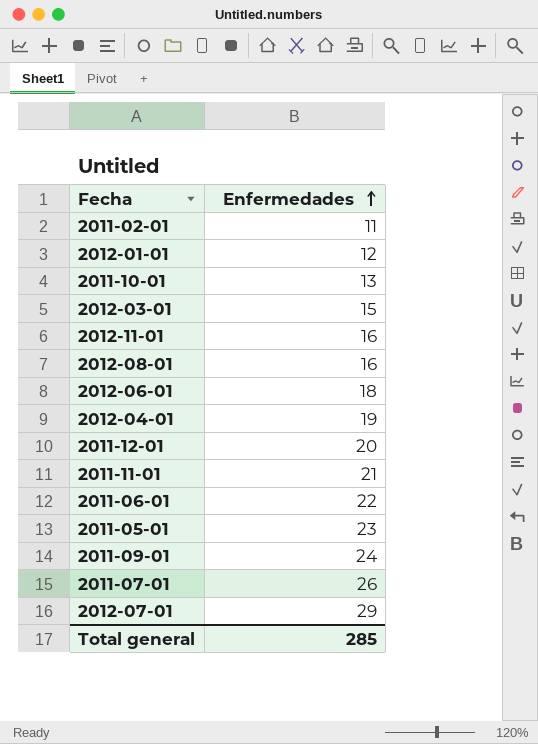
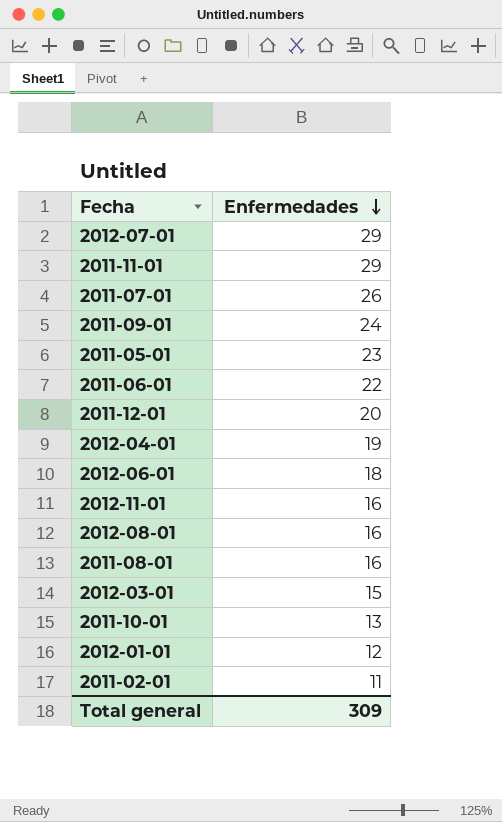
row order: Enfermedades ascending -> Enfermedades descending
2011-11-01 | Enfermedades: 21 -> 29
row 2011-08-01: none -> 16
Total general | Enfermedades: 285 -> 309

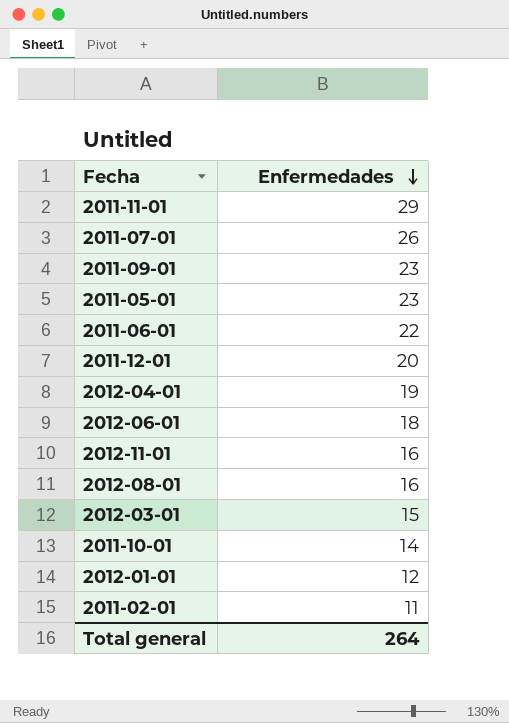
row 2012-07-01: 29 -> none
row 2011-08-01: 16 -> none
2011-09-01 | Enfermedades: 24 -> 23
2011-10-01 | Enfermedades: 13 -> 14
Total general | Enfermedades: 309 -> 264

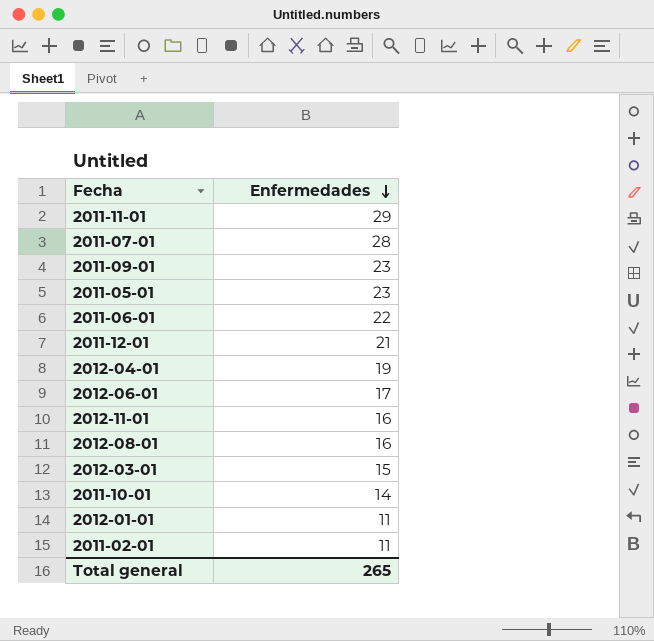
2011-07-01 | Enfermedades: 26 -> 28
2011-12-01 | Enfermedades: 20 -> 21
2012-06-01 | Enfermedades: 18 -> 17
2012-01-01 | Enfermedades: 12 -> 11
Total general | Enfermedades: 264 -> 265

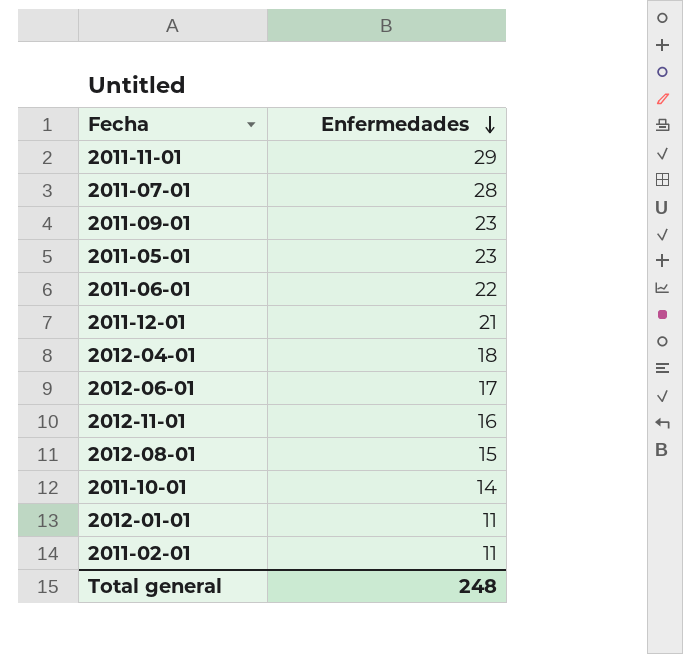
row 2012-03-01: 15 -> none
2012-04-01 | Enfermedades: 19 -> 18
2012-08-01 | Enfermedades: 16 -> 15
Total general | Enfermedades: 265 -> 248

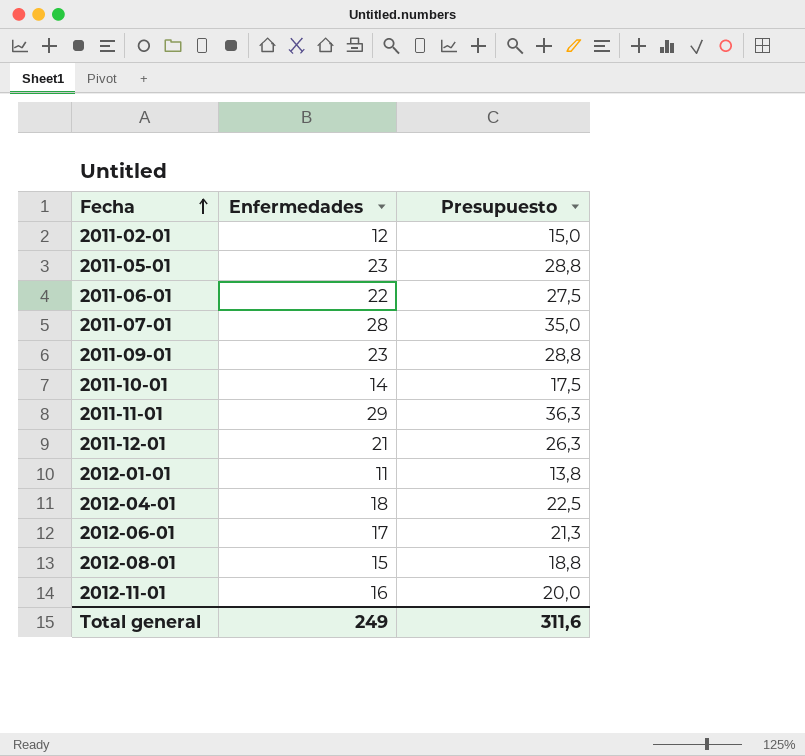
row order: Enfermedades descending -> Fecha ascending
column Presupuesto | formula: none -> [Enfermedades] * 1,25
2011-02-01 | Enfermedades: 11 -> 12
Total general | Enfermedades: 248 -> 249

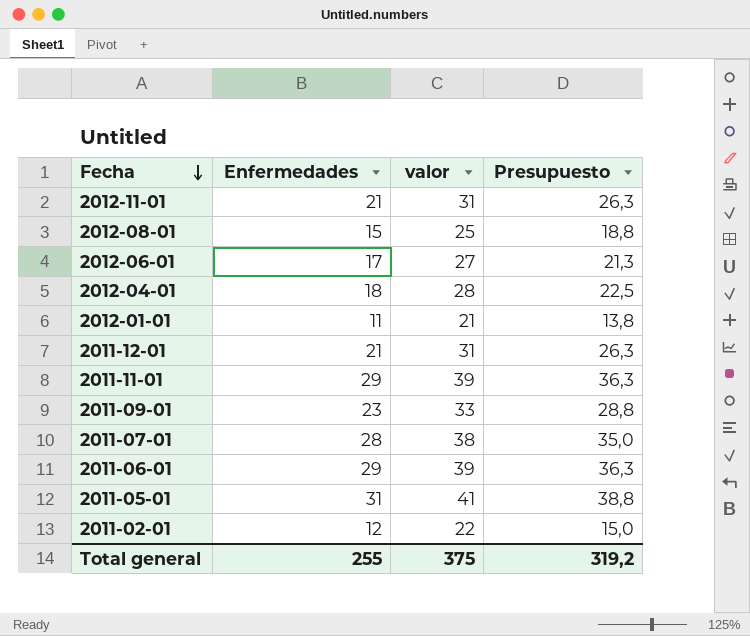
row order: Fecha ascending -> Fecha descending
column valor | formula: none -> [Enfermedades] + 10
row 2011-10-01: 14 | 17,5 -> none
2012-11-01 | Enfermedades: 16 -> 21
2012-11-01 | Presupuesto: 20,0 -> 26,3
2011-06-01 | Enfermedades: 22 -> 29
2011-06-01 | Presupuesto: 27,5 -> 36,3
2011-05-01 | Enfermedades: 23 -> 31
2011-05-01 | Presupuesto: 28,8 -> 38,8
Total general | Enfermedades: 249 -> 255
Total general | Presupuesto: 311,6 -> 319,2

